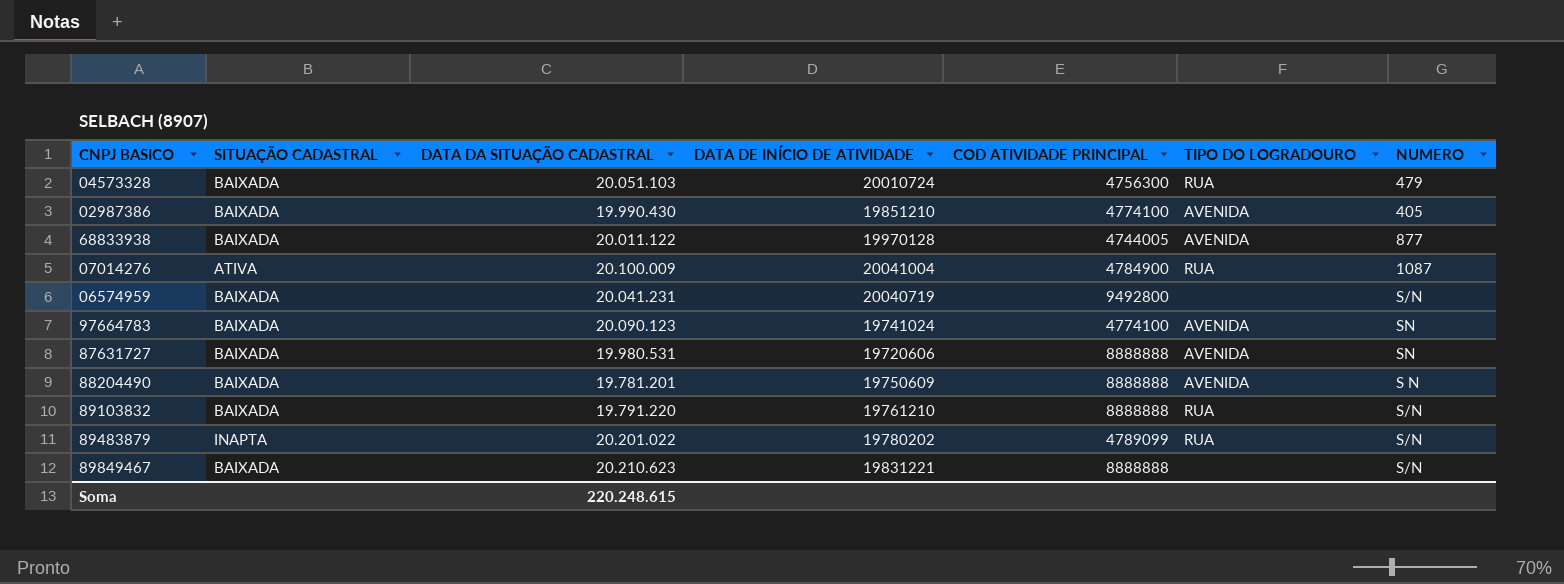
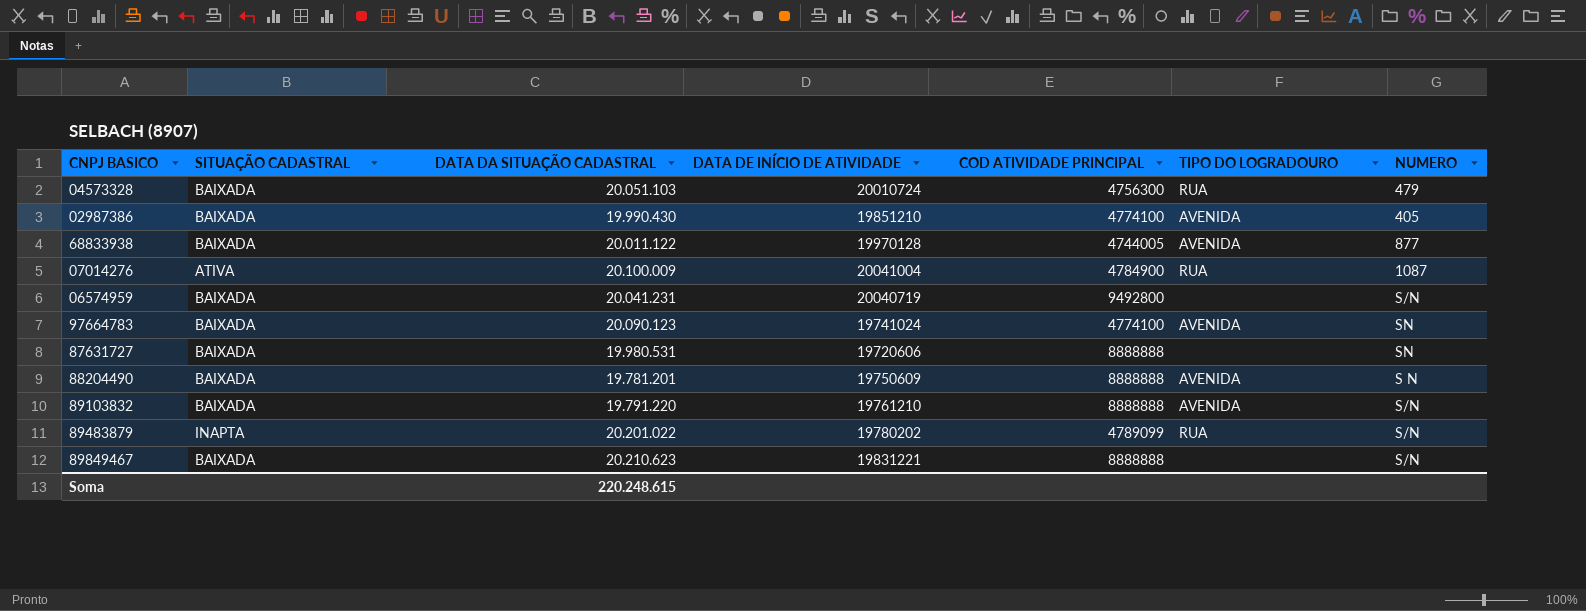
87631727 | TIPO DO LOGRADOURO: AVENIDA -> none
89103832 | TIPO DO LOGRADOURO: RUA -> AVENIDA

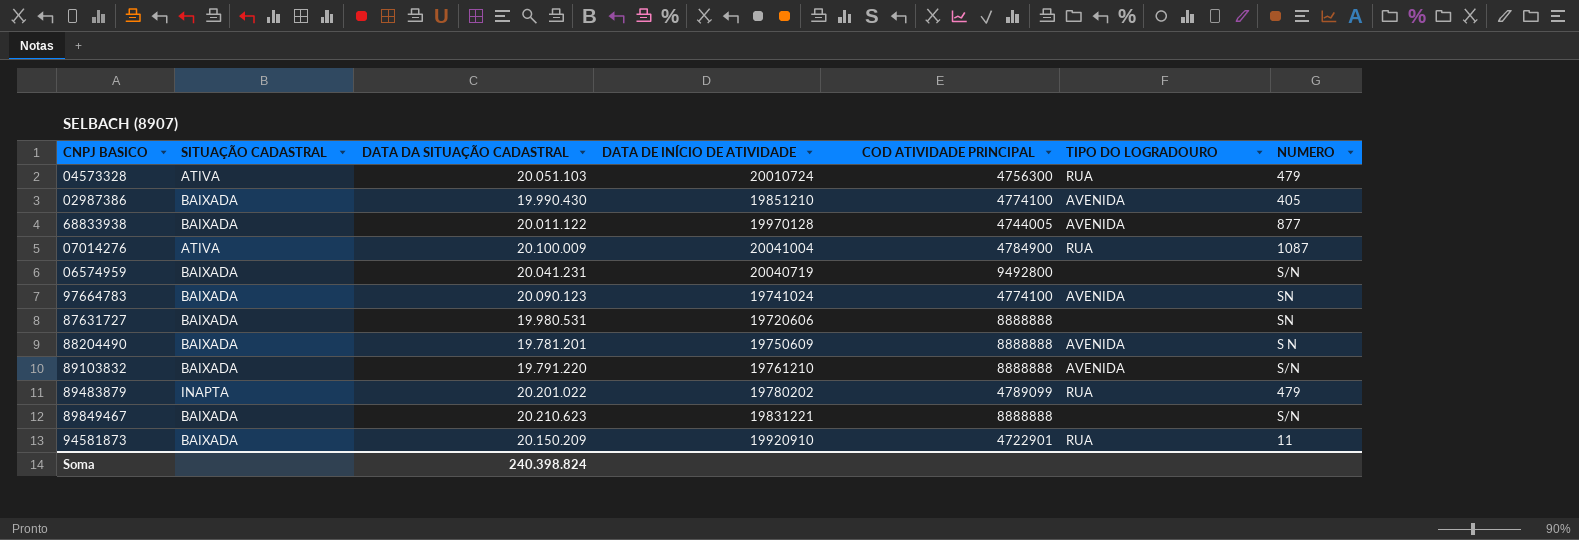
04573328 | SITUAÇÃO CADASTRAL: BAIXADA -> ATIVA
89483879 | NUMERO: S/N -> 479
row 94581873: none -> BAIXADA | 20.150.209 | 19920910 | 4722901 | RUA | 11
Soma | DATA DA SITUAÇÃO CADASTRAL: 220.248.615 -> 240.398.824

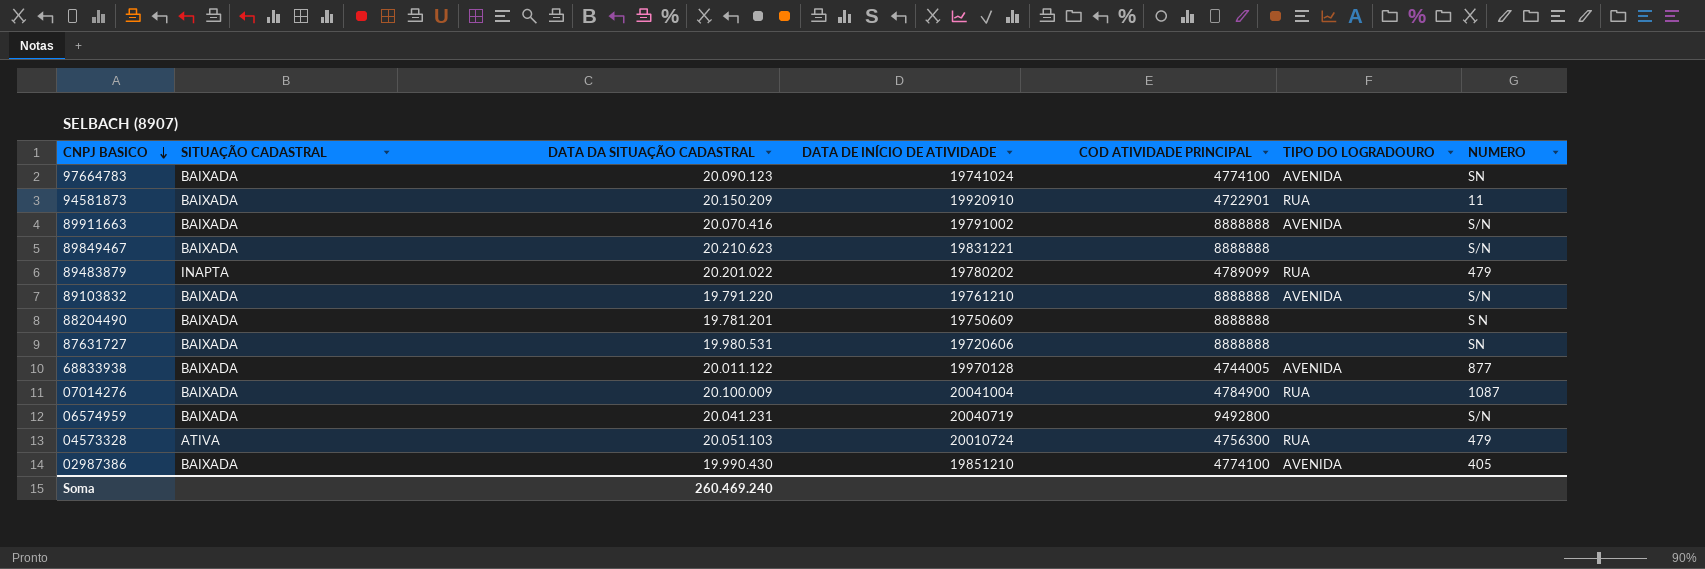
row order: none -> CNPJ BASICO descending
row 89911663: none -> BAIXADA | 20.070.416 | 19791002 | 8888888 | AVENIDA | S/N
88204490 | TIPO DO LOGRADOURO: AVENIDA -> none
07014276 | SITUAÇÃO CADASTRAL: ATIVA -> BAIXADA
Soma | DATA DA SITUAÇÃO CADASTRAL: 240.398.824 -> 260.469.240

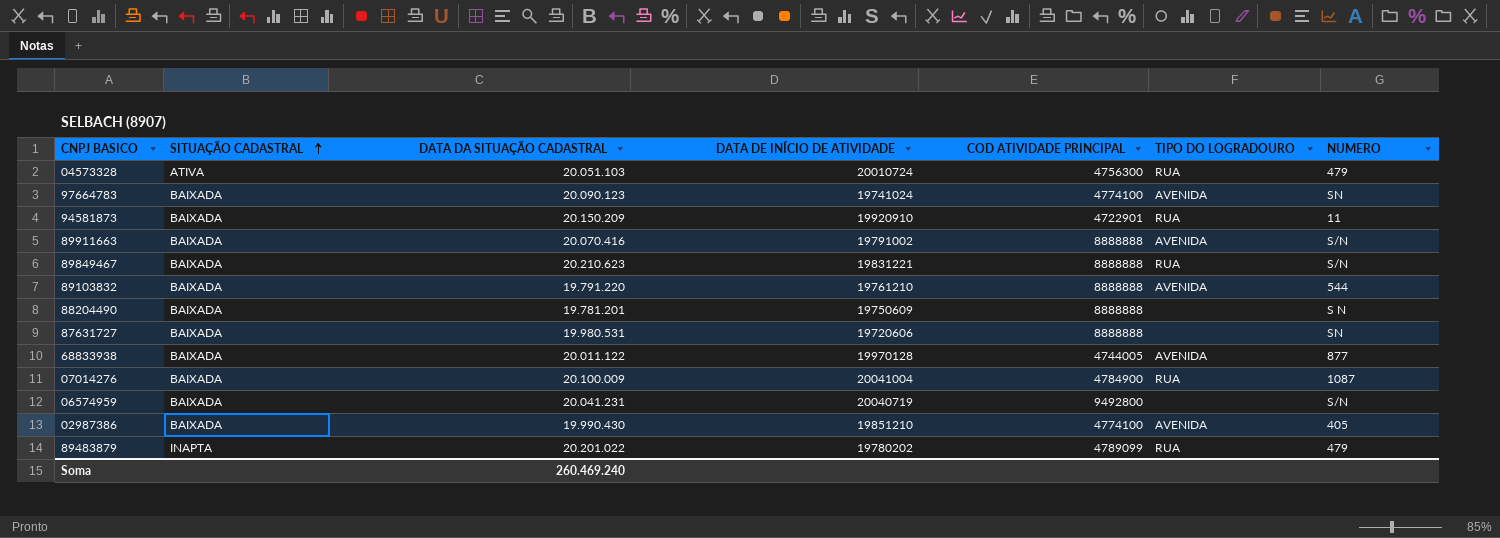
row order: CNPJ BASICO descending -> SITUAÇÃO CADASTRAL ascending
89849467 | TIPO DO LOGRADOURO: none -> RUA
89103832 | NUMERO: S/N -> 544

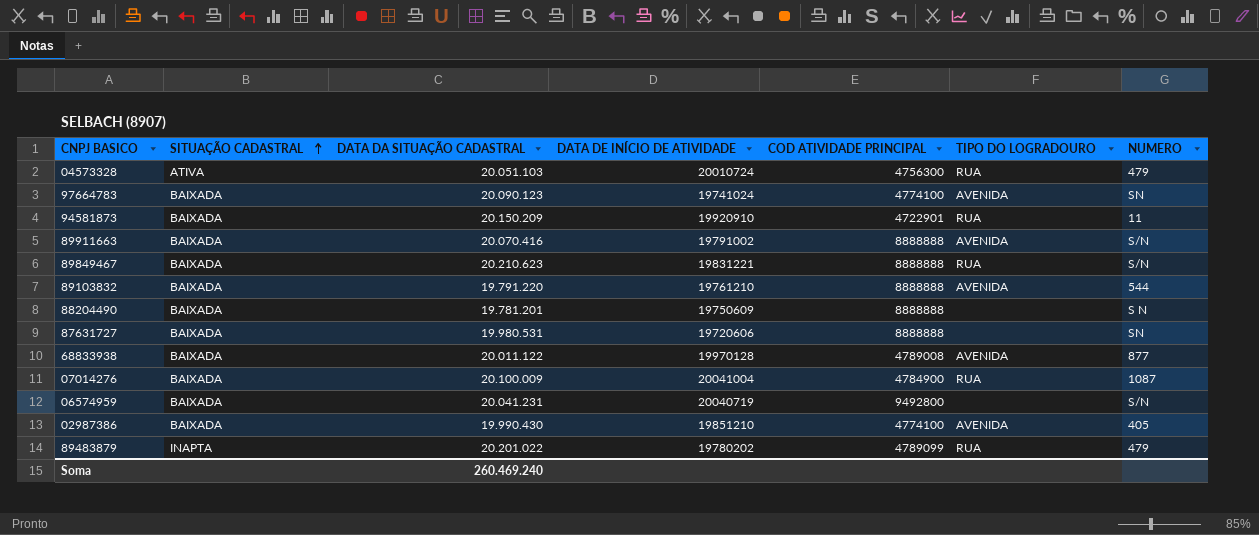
68833938 | COD ATIVIDADE PRINCIPAL: 4744005 -> 4789008

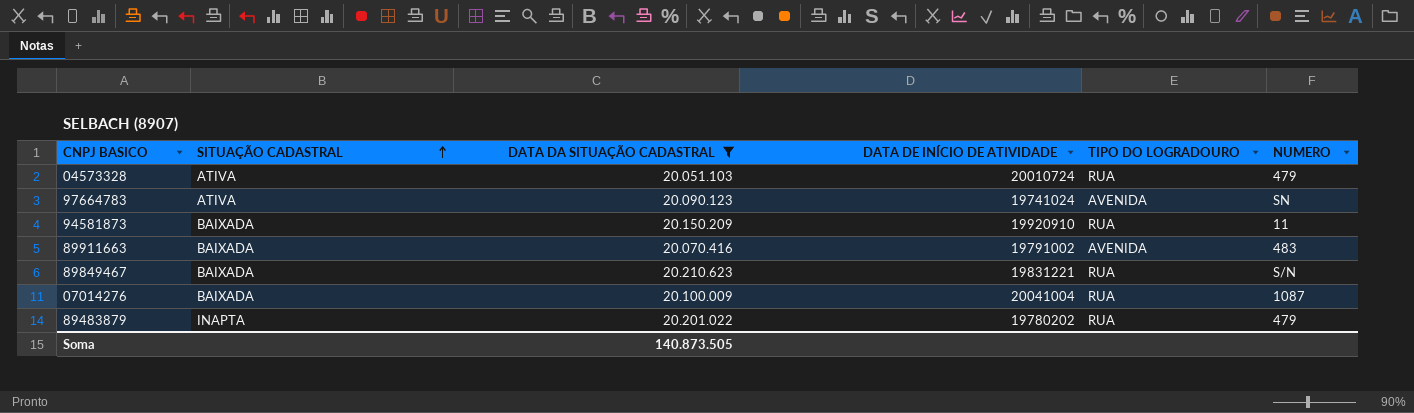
filter: none -> DATA DA SITUAÇÃO CADASTRAL >= 20.051.103
column COD ATIVIDADE PRINCIPAL | position: 5 -> none
97664783 | SITUAÇÃO CADASTRAL: BAIXADA -> ATIVA
89911663 | NUMERO: S/N -> 483
Soma | DATA DA SITUAÇÃO CADASTRAL: 260.469.240 -> 140.873.505

